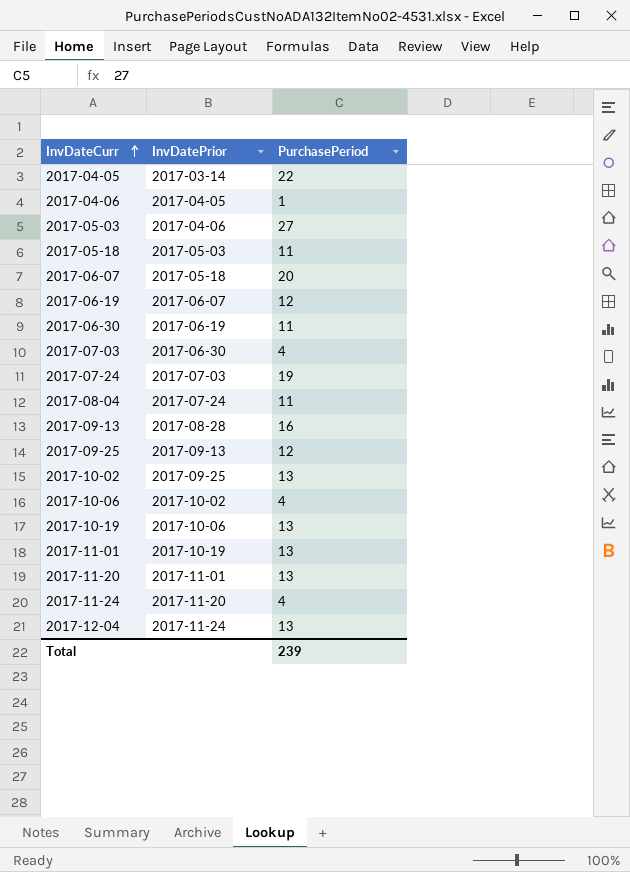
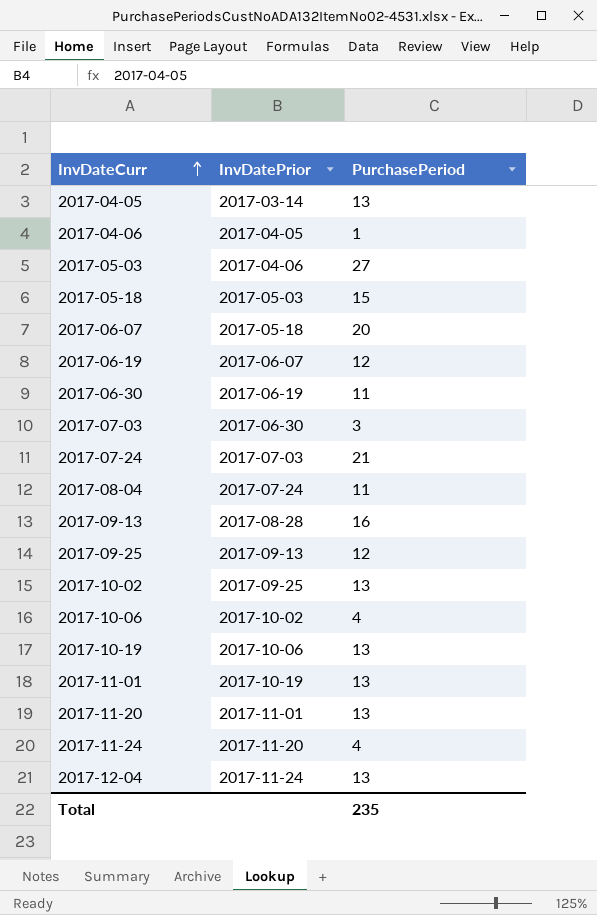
2017-04-05 | PurchasePeriod: 22 -> 13
2017-05-18 | PurchasePeriod: 11 -> 15
2017-07-03 | PurchasePeriod: 4 -> 3
2017-07-24 | PurchasePeriod: 19 -> 21
Total | PurchasePeriod: 239 -> 235

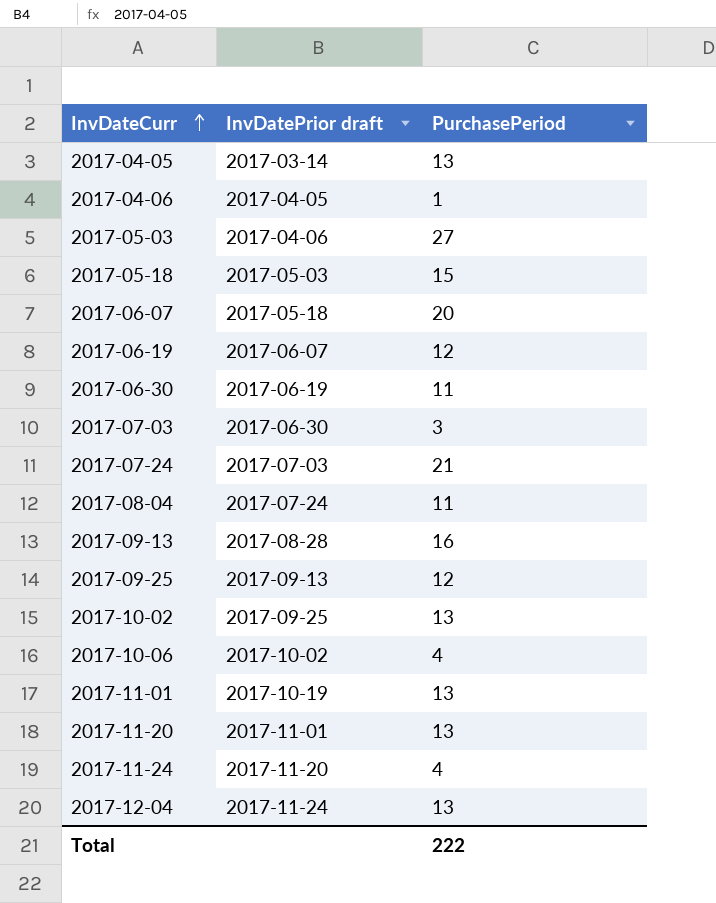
column name: InvDatePrior -> InvDatePrior draft
row 2017-10-19: 2017-10-06 | 13 -> none
Total | PurchasePeriod: 235 -> 222

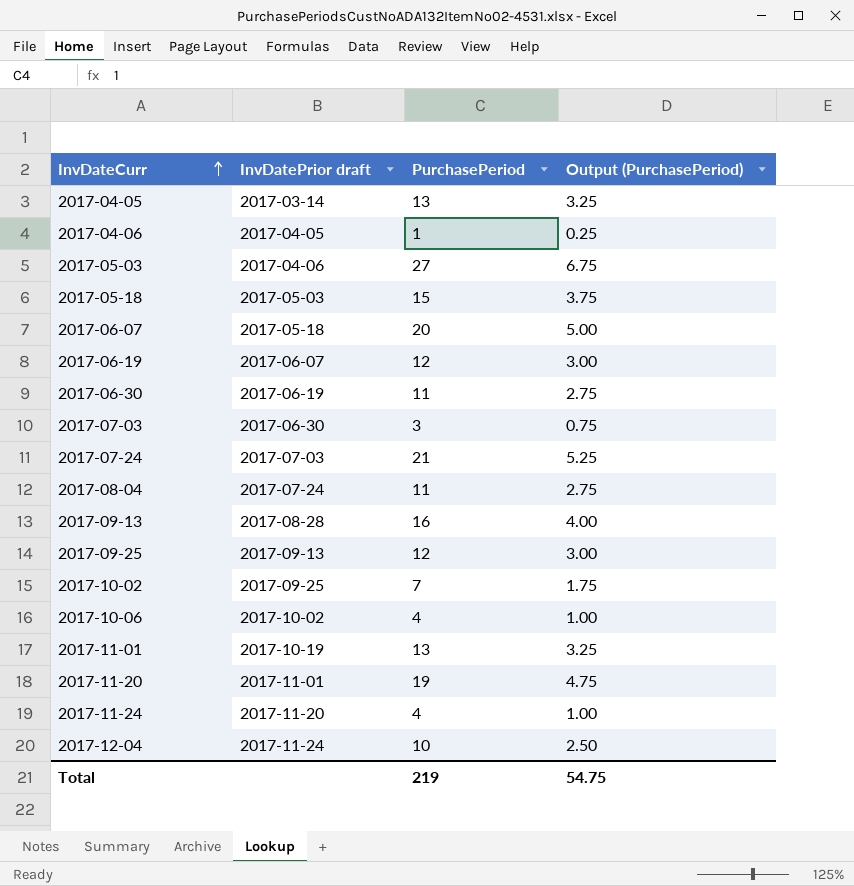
column Output (PurchasePeriod) | formula: none -> [PurchasePeriod] * 0.25
2017-10-02 | PurchasePeriod: 13 -> 7
2017-11-20 | PurchasePeriod: 13 -> 19
2017-12-04 | PurchasePeriod: 13 -> 10
Total | PurchasePeriod: 222 -> 219

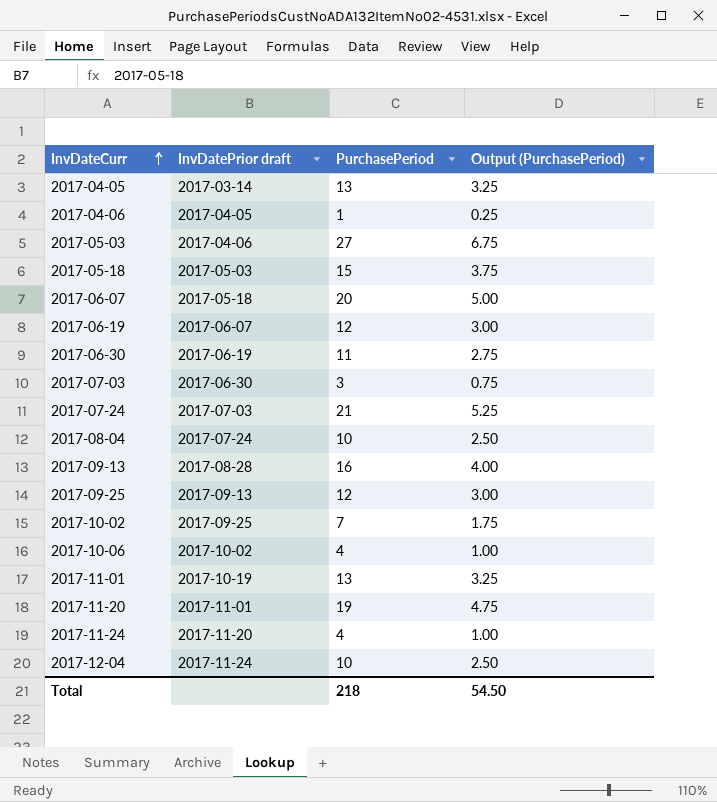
2017-08-04 | PurchasePeriod: 11 -> 10
2017-08-04 | Output (PurchasePeriod): 2.75 -> 2.50
Total | PurchasePeriod: 219 -> 218
Total | Output (PurchasePeriod): 54.75 -> 54.50

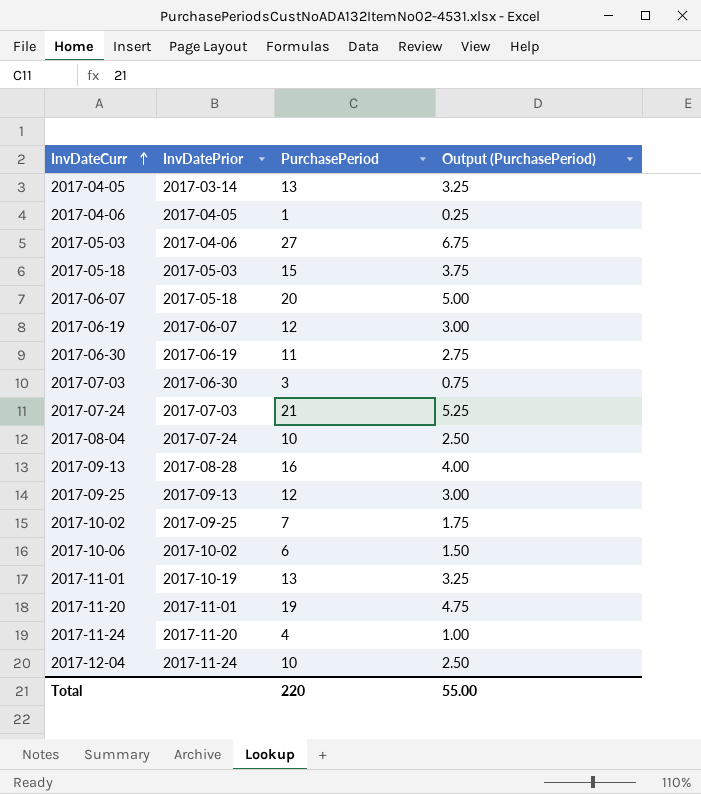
column name: InvDatePrior draft -> InvDatePrior
2017-10-06 | PurchasePeriod: 4 -> 6
2017-10-06 | Output (PurchasePeriod): 1.00 -> 1.50
Total | PurchasePeriod: 218 -> 220
Total | Output (PurchasePeriod): 54.50 -> 55.00

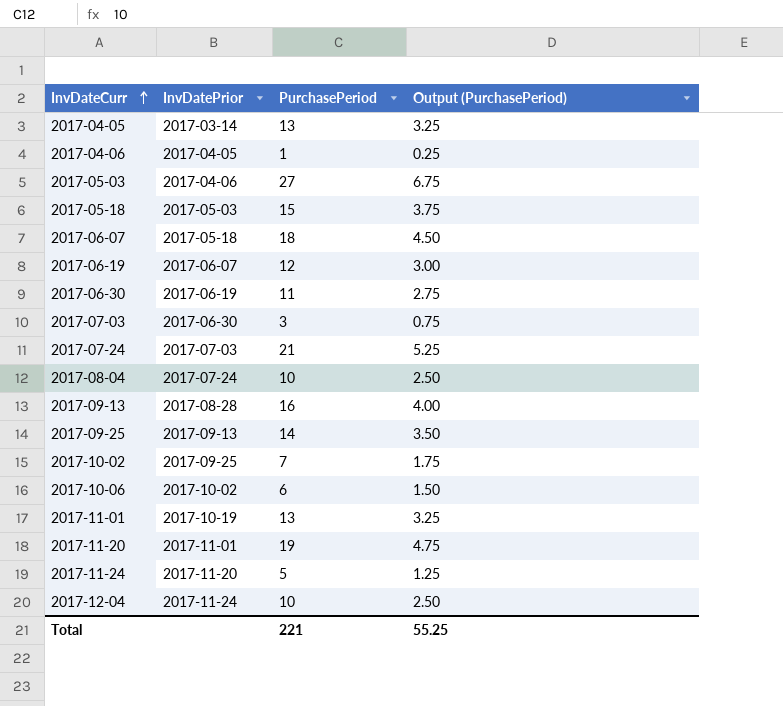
2017-06-07 | PurchasePeriod: 20 -> 18
2017-06-07 | Output (PurchasePeriod): 5.00 -> 4.50
2017-09-25 | PurchasePeriod: 12 -> 14
2017-09-25 | Output (PurchasePeriod): 3.00 -> 3.50
2017-11-24 | PurchasePeriod: 4 -> 5
2017-11-24 | Output (PurchasePeriod): 1.00 -> 1.25
Total | PurchasePeriod: 220 -> 221
Total | Output (PurchasePeriod): 55.00 -> 55.25

